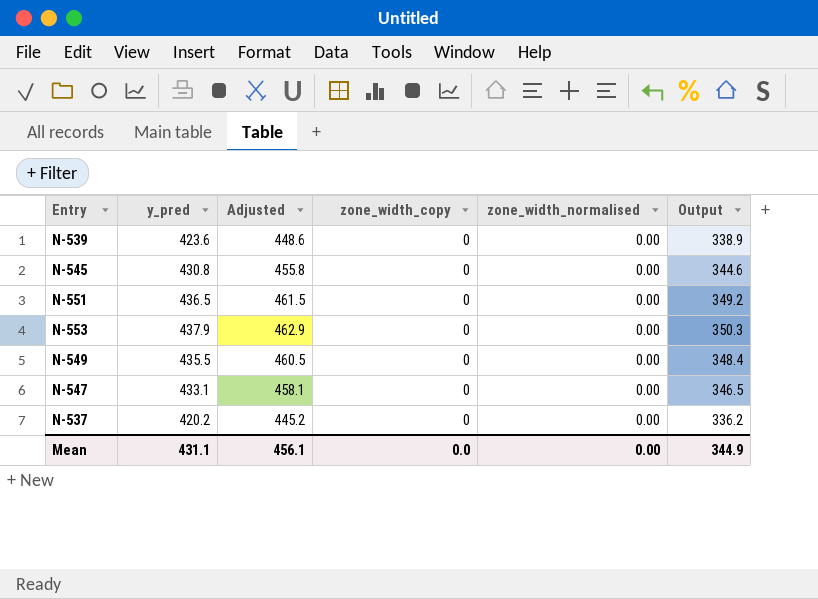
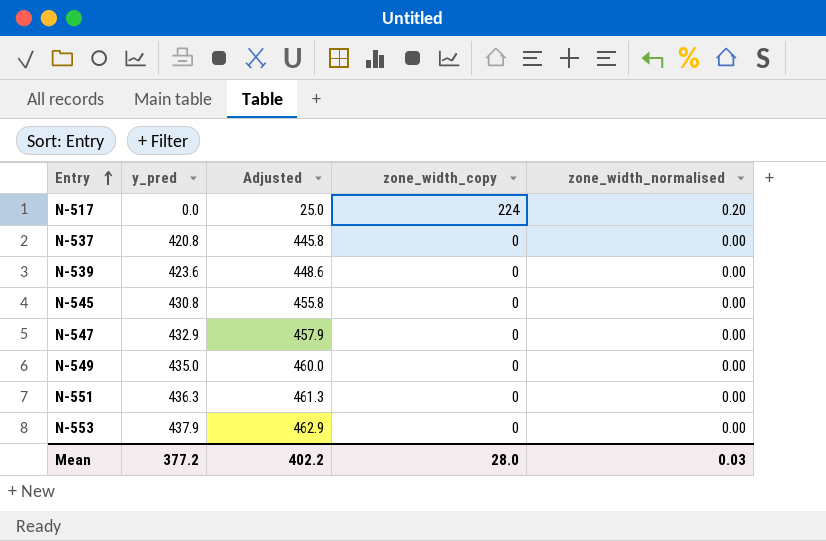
row order: none -> Entry ascending
column Output | formula: [y_pred] * 0.8 -> none
row N-517: none -> 0.0 | 25.0 | 224 | 0.20
N-537 | y_pred: 420.2 -> 420.8
N-537 | Adjusted: 445.2 -> 445.8
N-547 | y_pred: 433.1 -> 432.9
N-547 | Adjusted: 458.1 -> 457.9
N-549 | y_pred: 435.5 -> 435.0
N-549 | Adjusted: 460.5 -> 460.0
N-551 | y_pred: 436.5 -> 436.3
N-551 | Adjusted: 461.5 -> 461.3
Mean | y_pred: 431.1 -> 377.2
Mean | Adjusted: 456.1 -> 402.2
Mean | zone_width_copy: 0.0 -> 28.0
Mean | zone_width_normalised: 0.00 -> 0.03

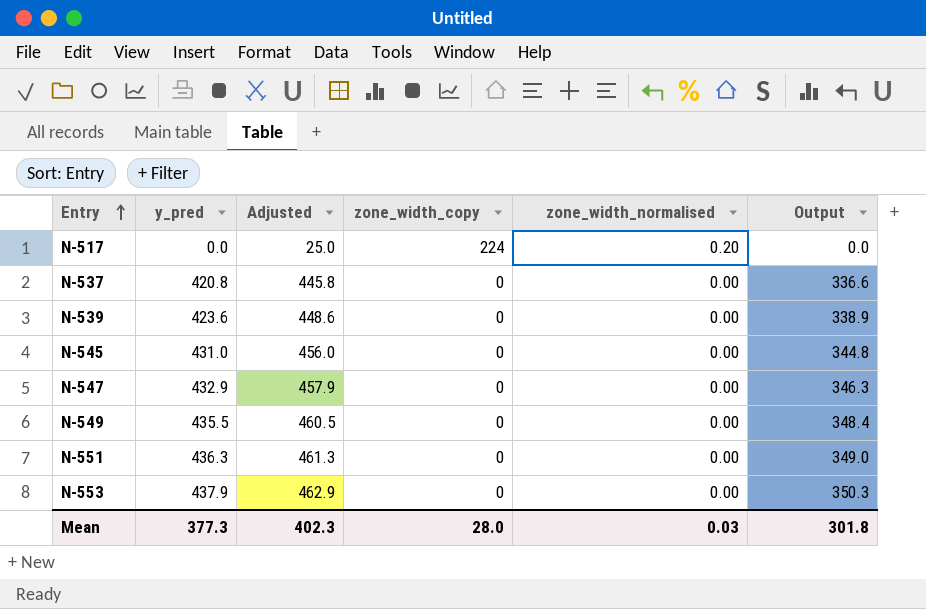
column Output | formula: none -> [y_pred] * 0.8
N-545 | y_pred: 430.8 -> 431.0
N-545 | Adjusted: 455.8 -> 456.0
N-549 | y_pred: 435.0 -> 435.5
N-549 | Adjusted: 460.0 -> 460.5
Mean | y_pred: 377.2 -> 377.3
Mean | Adjusted: 402.2 -> 402.3

